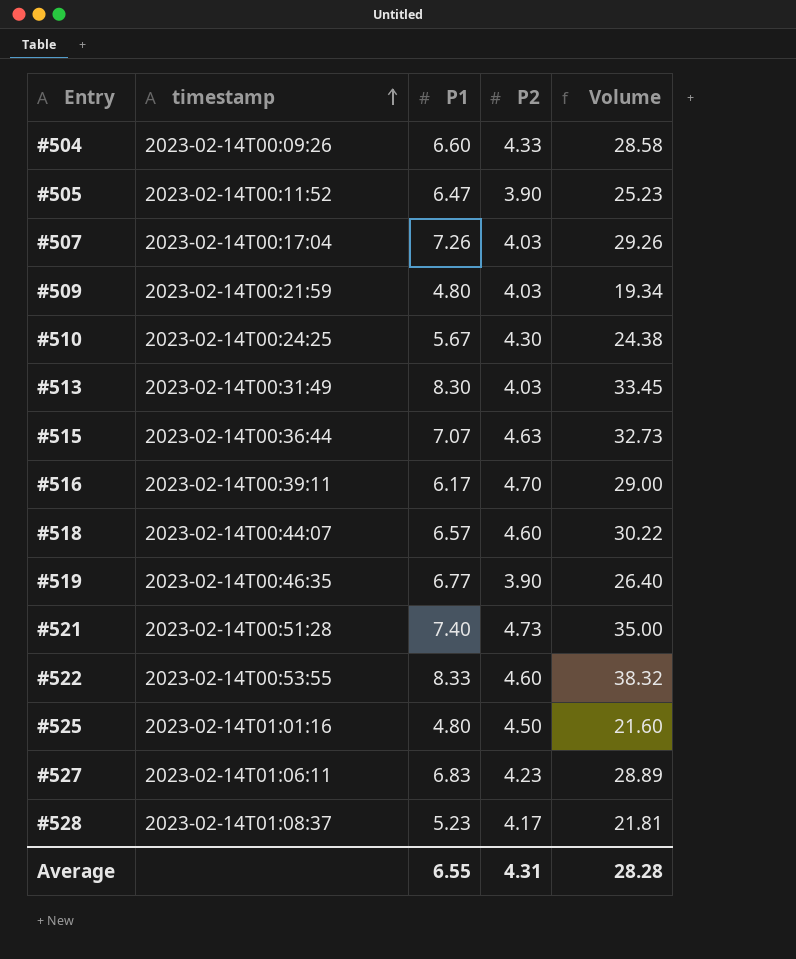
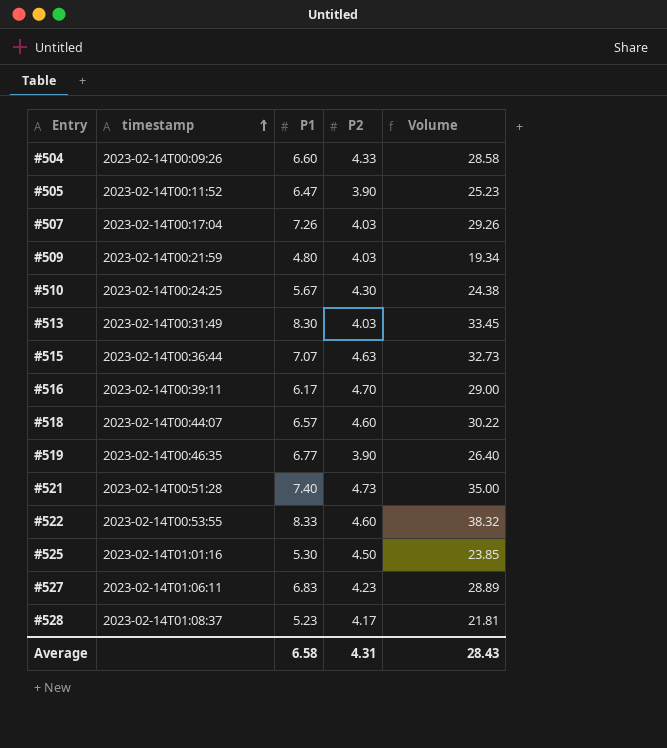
#525 | P1: 4.80 -> 5.30
#525 | Volume: 21.60 -> 23.85
Average | P1: 6.55 -> 6.58
Average | Volume: 28.28 -> 28.43

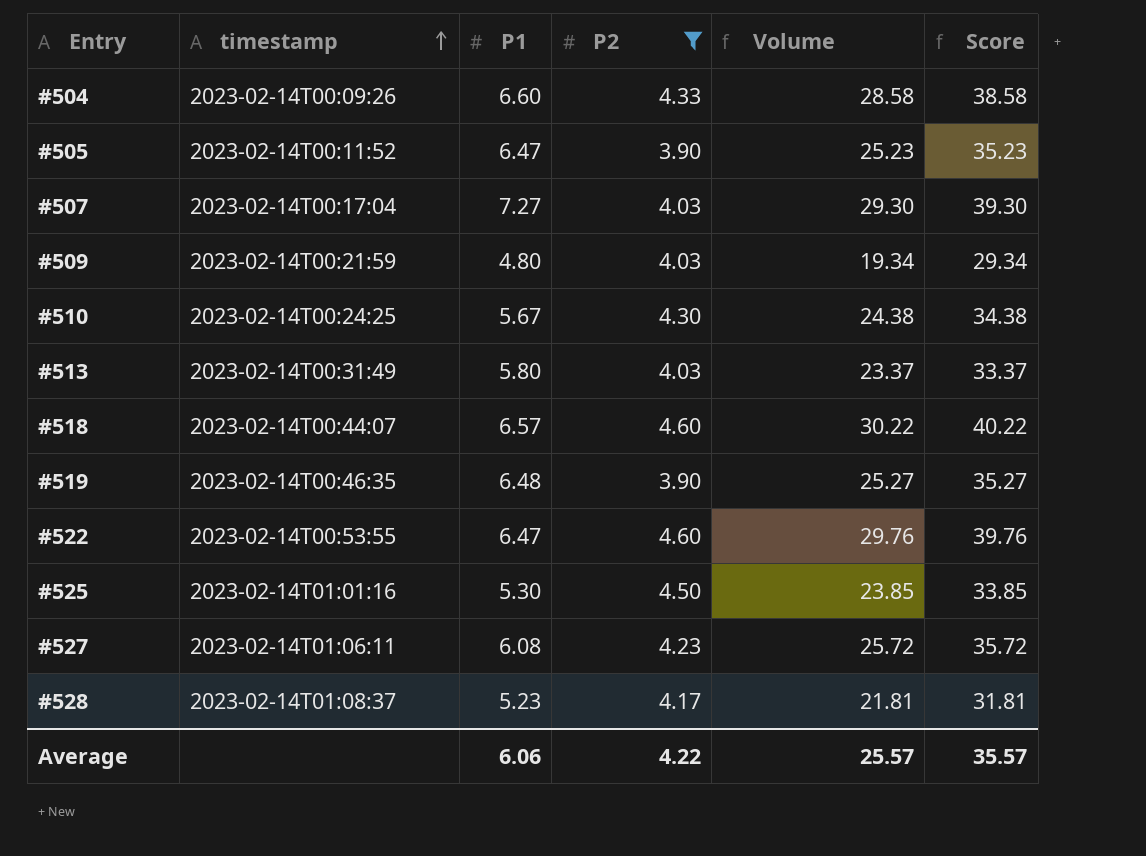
filter: none -> P2 <= 4.60
column Score | formula: none -> [Volume] + 10
#507 | P1: 7.26 -> 7.27
#507 | Volume: 29.26 -> 29.30
#513 | P1: 8.30 -> 5.80
#513 | Volume: 33.45 -> 23.37
#519 | P1: 6.77 -> 6.48
#519 | Volume: 26.40 -> 25.27
#522 | P1: 8.33 -> 6.47
#522 | Volume: 38.32 -> 29.76
#527 | P1: 6.83 -> 6.08
#527 | Volume: 28.89 -> 25.72
Average | P1: 6.58 -> 6.06
Average | P2: 4.31 -> 4.22
Average | Volume: 28.43 -> 25.57

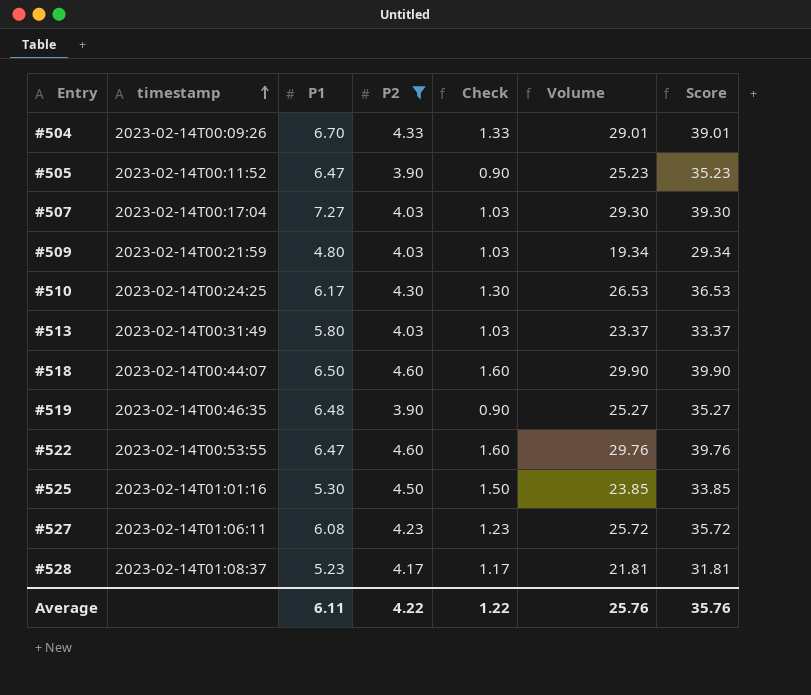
column Check | formula: none -> [P2] - 3
#504 | P1: 6.60 -> 6.70
#504 | Volume: 28.58 -> 29.01
#504 | Score: 38.58 -> 39.01
#510 | P1: 5.67 -> 6.17
#510 | Volume: 24.38 -> 26.53
#510 | Score: 34.38 -> 36.53
#518 | P1: 6.57 -> 6.50
#518 | Volume: 30.22 -> 29.90
#518 | Score: 40.22 -> 39.90
Average | P1: 6.06 -> 6.11
Average | Volume: 25.57 -> 25.76
Average | Score: 35.57 -> 35.76

